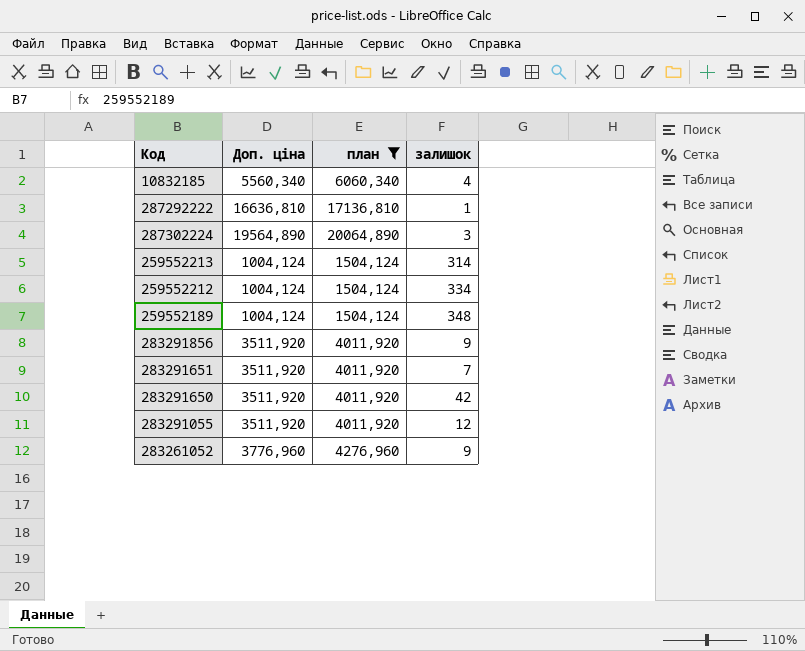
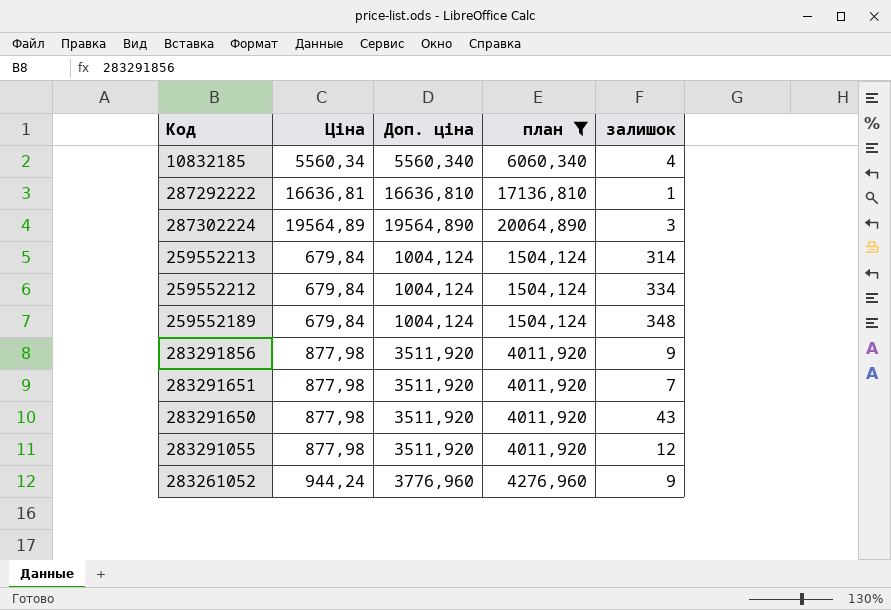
column Ціна | position: none -> 2
283291650 | залишок: 42 -> 43

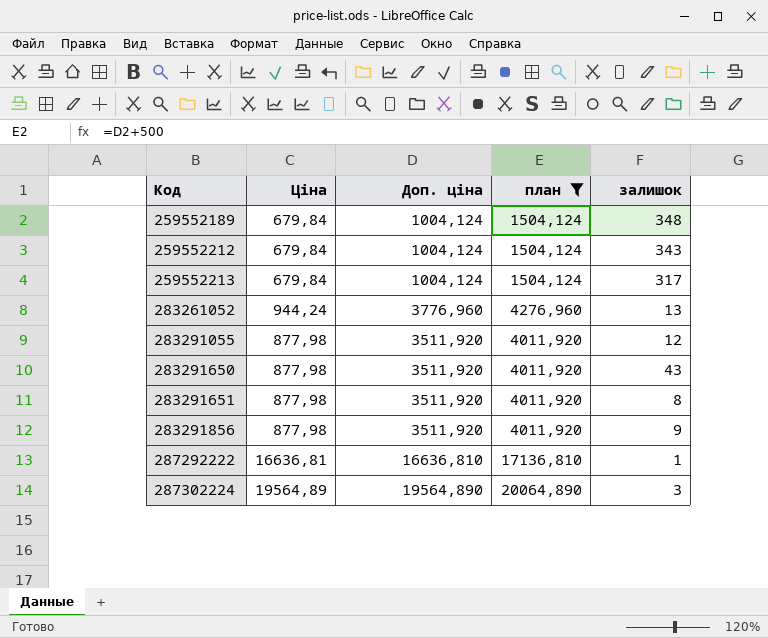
row order: none -> Код ascending
row 10832185: 5560,34 | 5560,340 | 6060,340 | 4 -> none
259552212 | залишок: 334 -> 343
259552213 | залишок: 314 -> 317
283261052 | залишок: 9 -> 13
283291651 | залишок: 7 -> 8

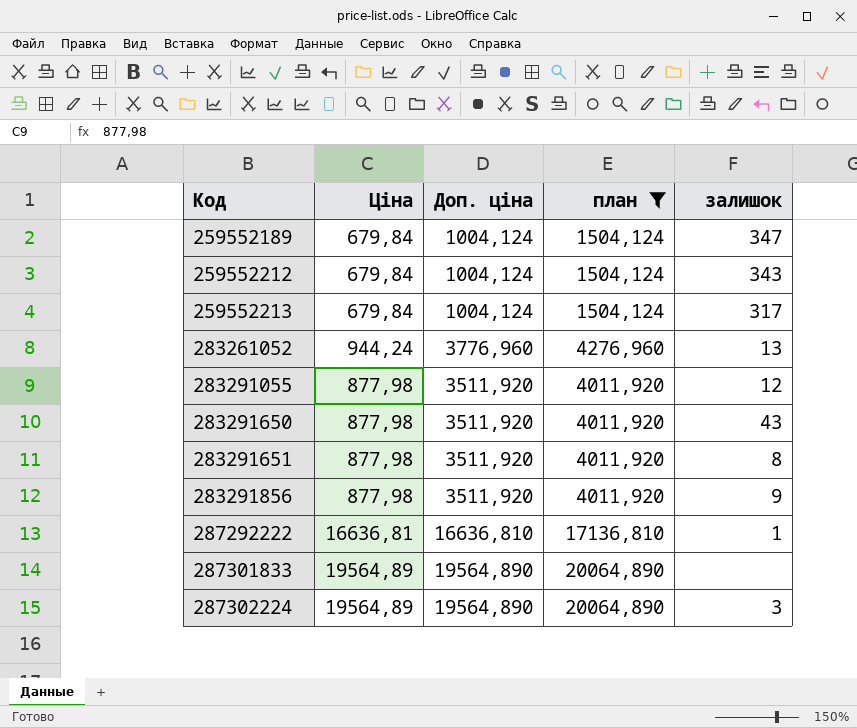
259552189 | залишок: 348 -> 347
row 287301833: none -> 19564,89 | 19564,890 | 20064,890 | none

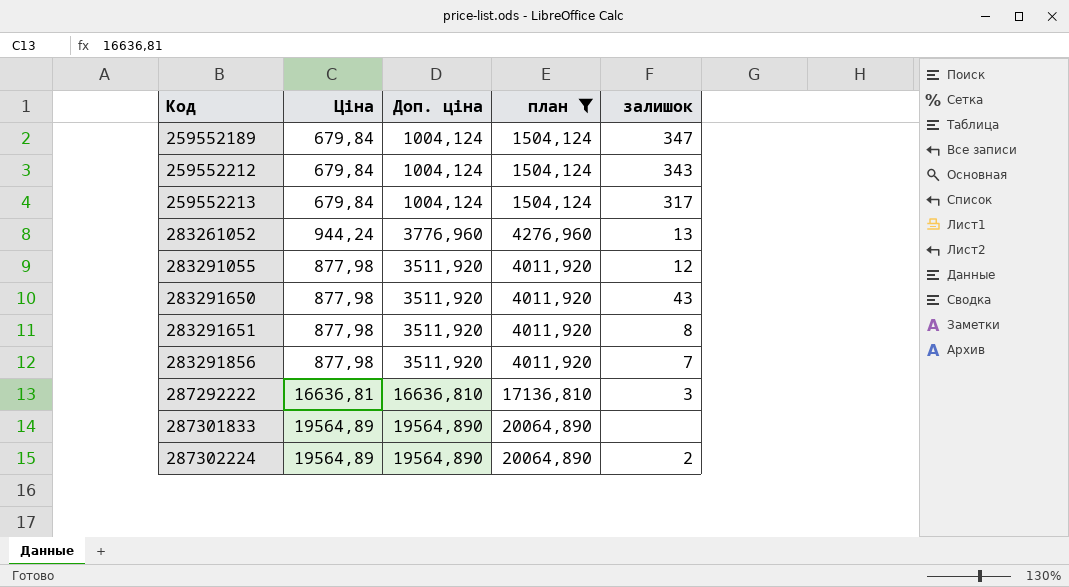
283291856 | залишок: 9 -> 7
287292222 | залишок: 1 -> 3
287302224 | залишок: 3 -> 2

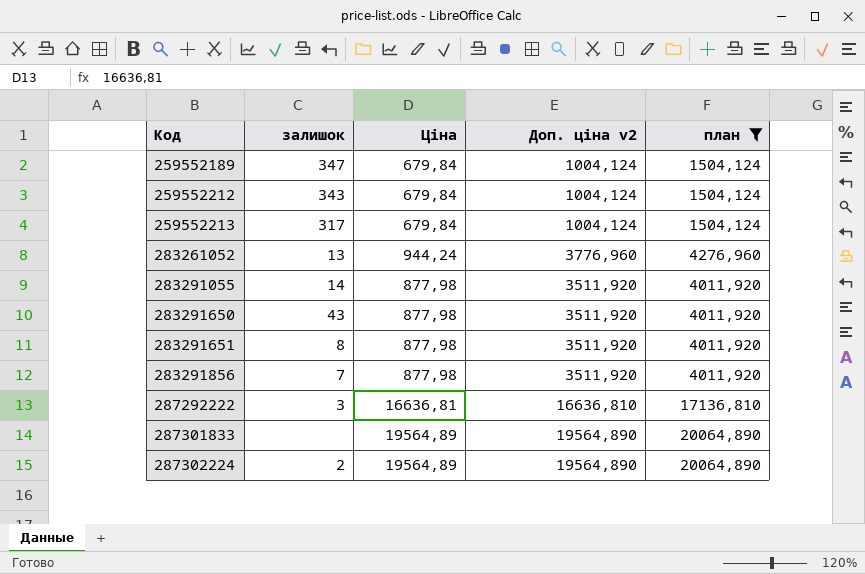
column залишок | position: 5 -> 2
column name: Доп. ціна -> Доп. ціна v2
283291055 | залишок: 12 -> 14

